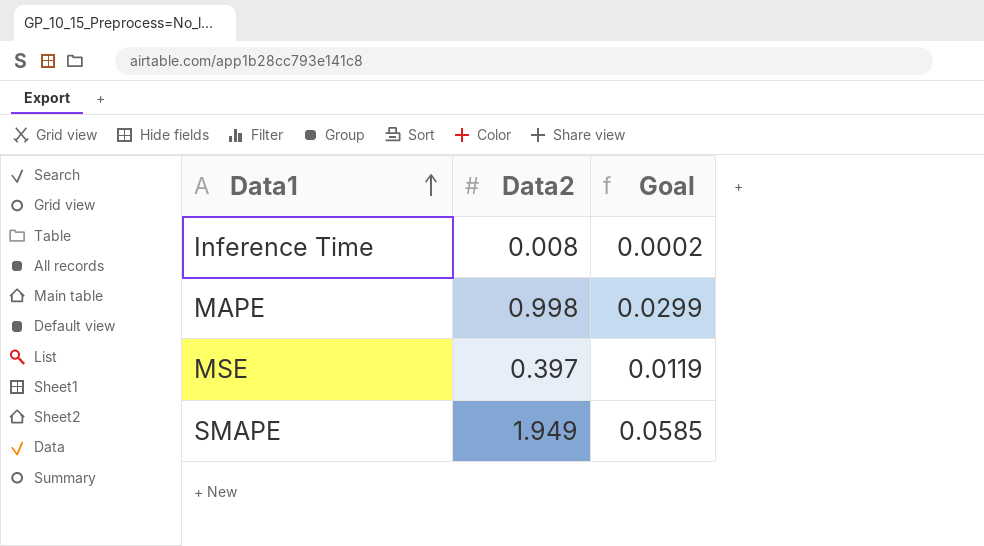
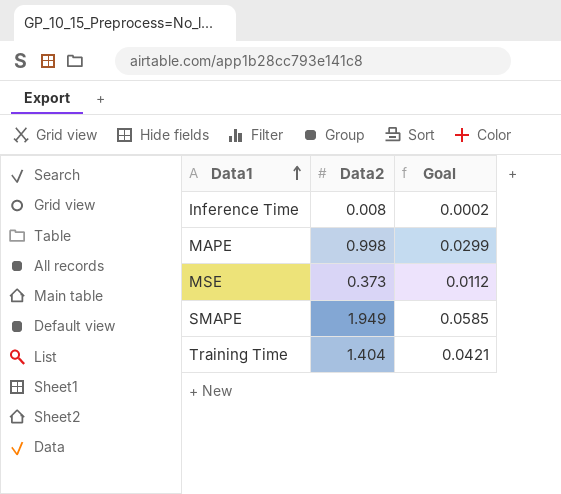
MSE | Data2: 0.397 -> 0.373
MSE | Goal: 0.0119 -> 0.0112
row Training Time: none -> 1.404 | 0.0421

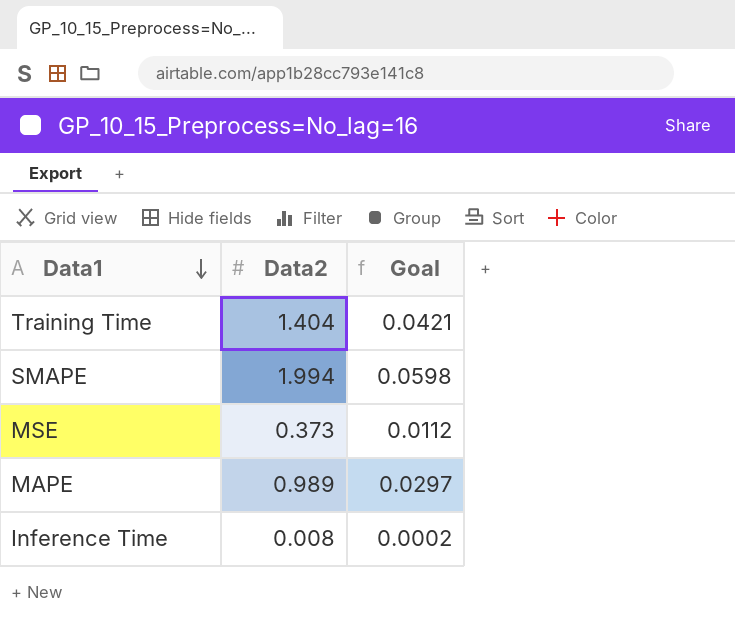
row order: Data1 ascending -> Data1 descending
SMAPE | Data2: 1.949 -> 1.994
SMAPE | Goal: 0.0585 -> 0.0598
MAPE | Data2: 0.998 -> 0.989
MAPE | Goal: 0.0299 -> 0.0297

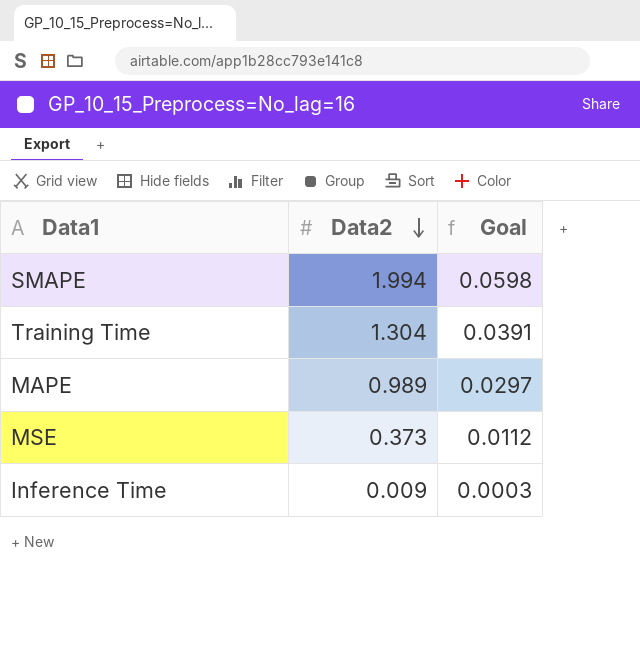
row order: Data1 descending -> Data2 descending
Training Time | Data2: 1.404 -> 1.304
Training Time | Goal: 0.0421 -> 0.0391
Inference Time | Data2: 0.008 -> 0.009
Inference Time | Goal: 0.0002 -> 0.0003

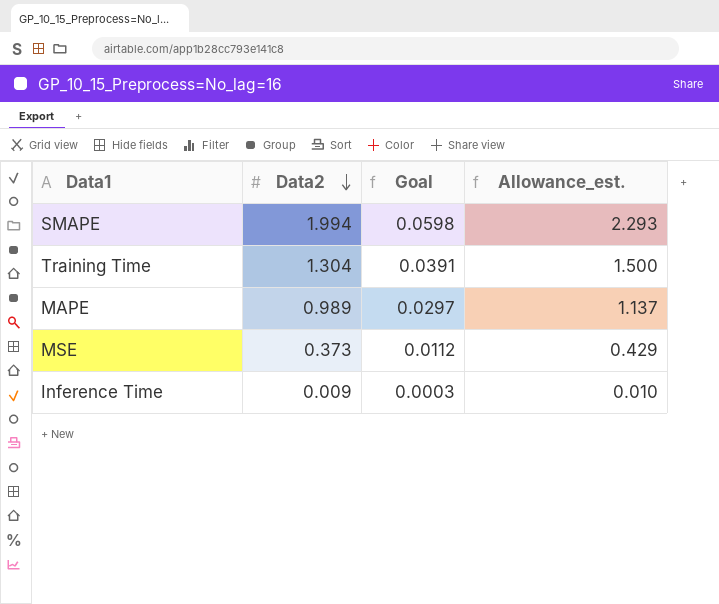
column Allowance_est. | formula: none -> [Data2] * 1.15

